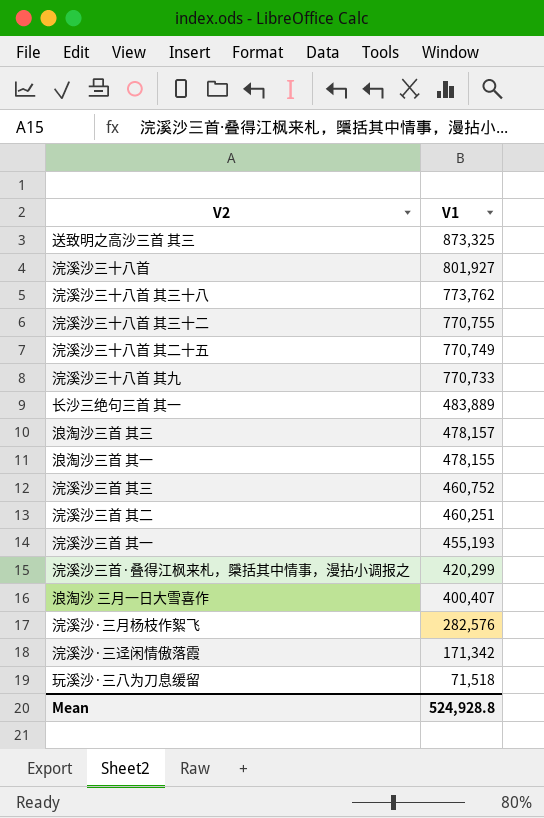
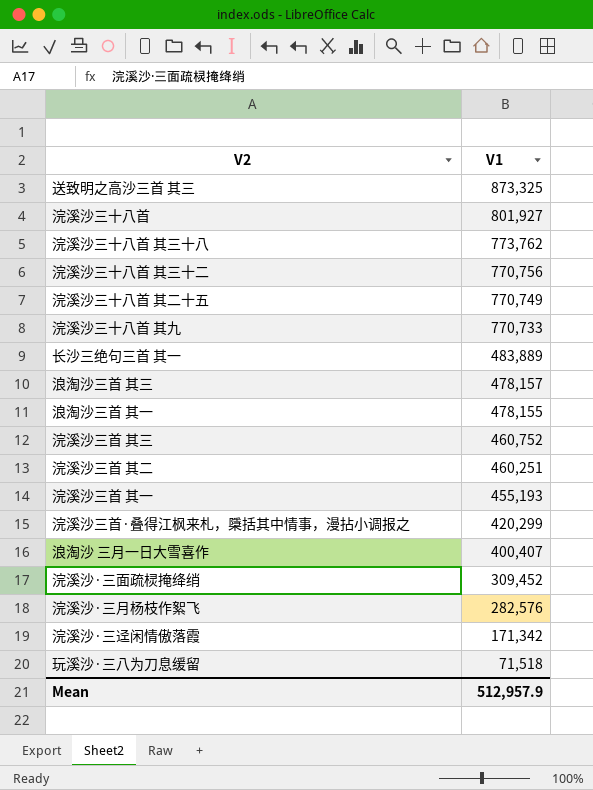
浣溪沙三十八首 其三十二 | V1: 770,755 -> 770,756
row 浣溪沙·三面疏棂掩绛绡: none -> 309,452
Mean | V1: 524,928.8 -> 512,957.9

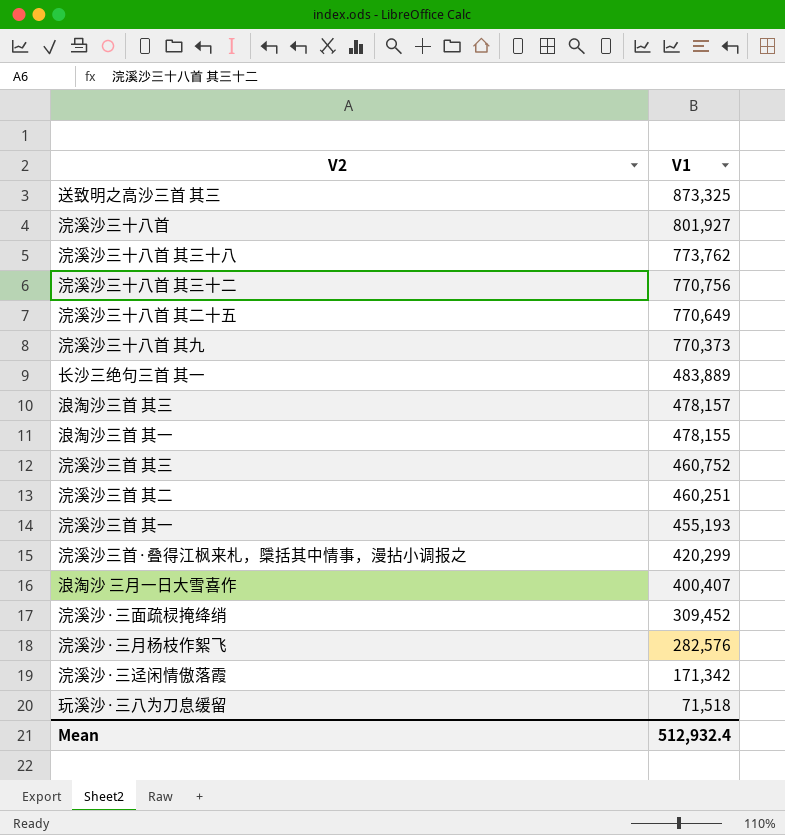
浣溪沙三十八首 其二十五 | V1: 770,749 -> 770,649
浣溪沙三十八首 其九 | V1: 770,733 -> 770,373
Mean | V1: 512,957.9 -> 512,932.4

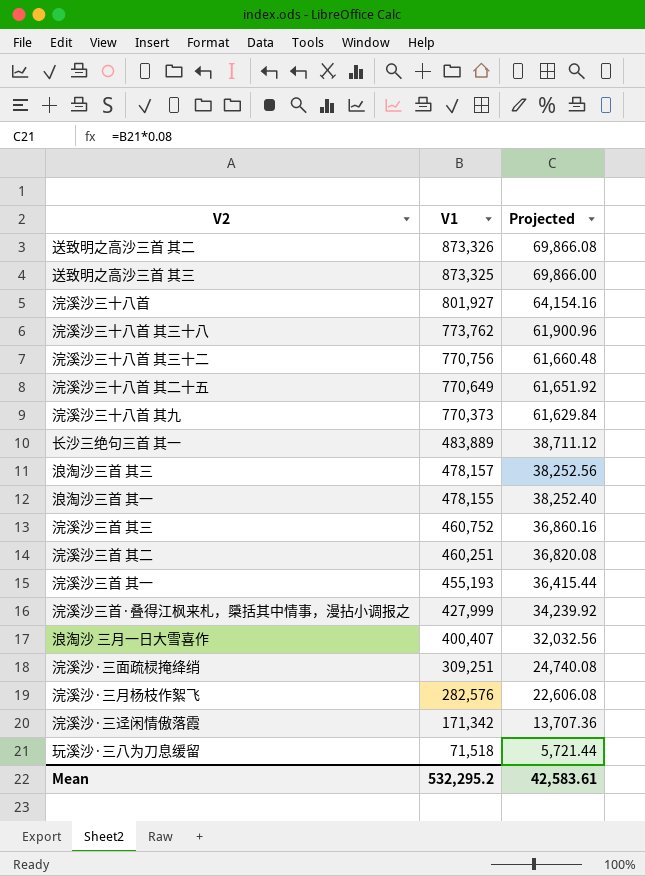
column Projected | formula: none -> [V1] * 0.08
row 送致明之高沙三首 其二: none -> 873,326 | 69,866.08
浣溪沙三首·叠得江枫来札，檃括其中情事，漫拈小调报之 | V1: 420,299 -> 427,999
浣溪沙·三面疏棂掩绛绡 | V1: 309,452 -> 309,251
Mean | V1: 512,932.4 -> 532,295.2

